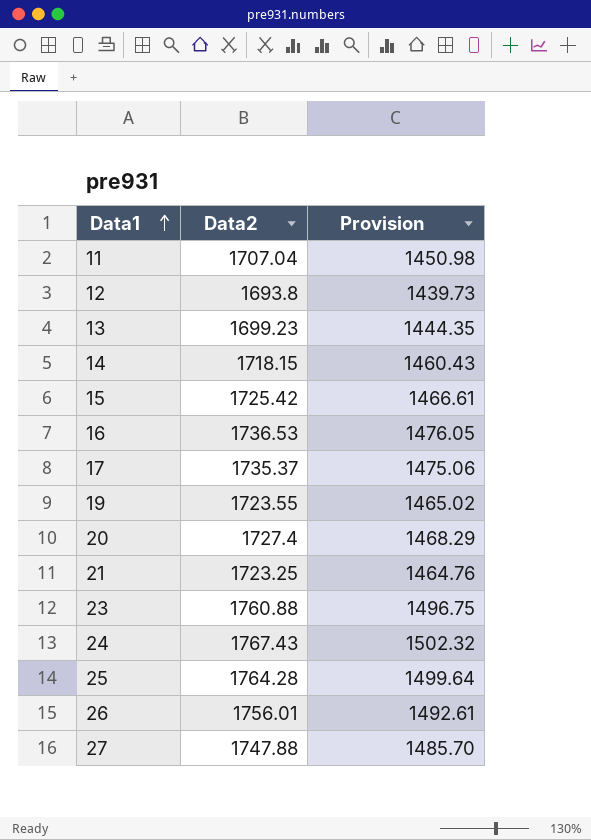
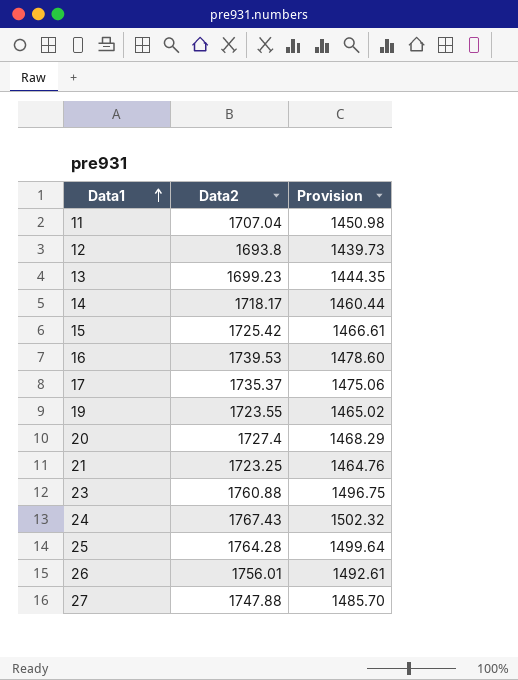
14 | Data2: 1718.15 -> 1718.17
14 | Provision: 1460.43 -> 1460.44
16 | Data2: 1736.53 -> 1739.53
16 | Provision: 1476.05 -> 1478.60

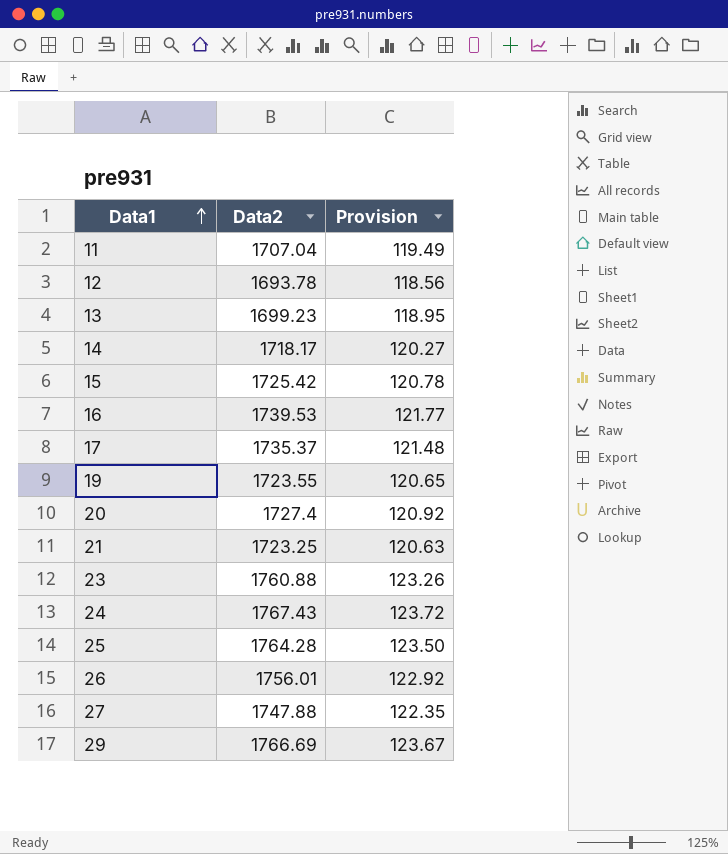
column Provision | formula: [Data2] * 0.85 -> [Data2] * 0.07
12 | Data2: 1693.8 -> 1693.78
row 29: none -> 1766.69 | 123.67

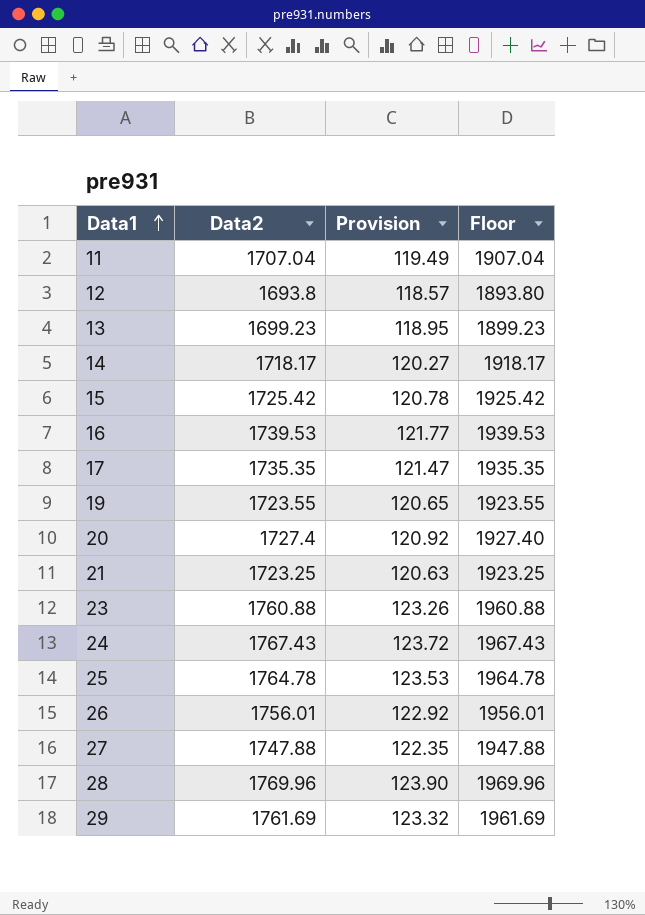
column Floor | formula: none -> [Data2] + 200
12 | Data2: 1693.78 -> 1693.8
12 | Provision: 118.56 -> 118.57
17 | Data2: 1735.37 -> 1735.35
17 | Provision: 121.48 -> 121.47
25 | Data2: 1764.28 -> 1764.78
25 | Provision: 123.50 -> 123.53
row 28: none -> 1769.96 | 123.90 | 1969.96
29 | Data2: 1766.69 -> 1761.69
29 | Provision: 123.67 -> 123.32

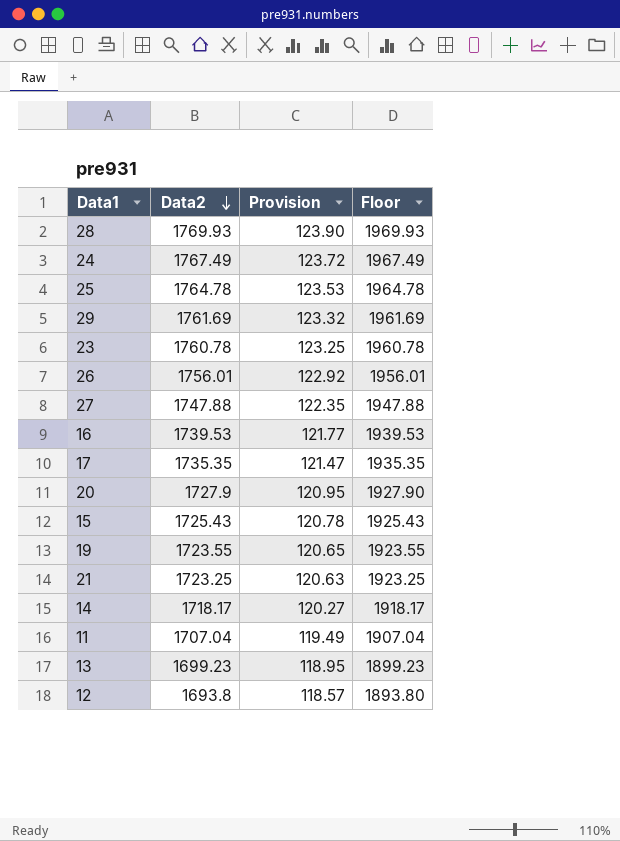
row order: Data1 ascending -> Data2 descending
28 | Data2: 1769.96 -> 1769.93
28 | Floor: 1969.96 -> 1969.93
24 | Data2: 1767.43 -> 1767.49
24 | Floor: 1967.43 -> 1967.49
23 | Data2: 1760.88 -> 1760.78
23 | Provision: 123.26 -> 123.25
23 | Floor: 1960.88 -> 1960.78
20 | Data2: 1727.4 -> 1727.9
20 | Provision: 120.92 -> 120.95
20 | Floor: 1927.40 -> 1927.90
15 | Data2: 1725.42 -> 1725.43
15 | Floor: 1925.42 -> 1925.43

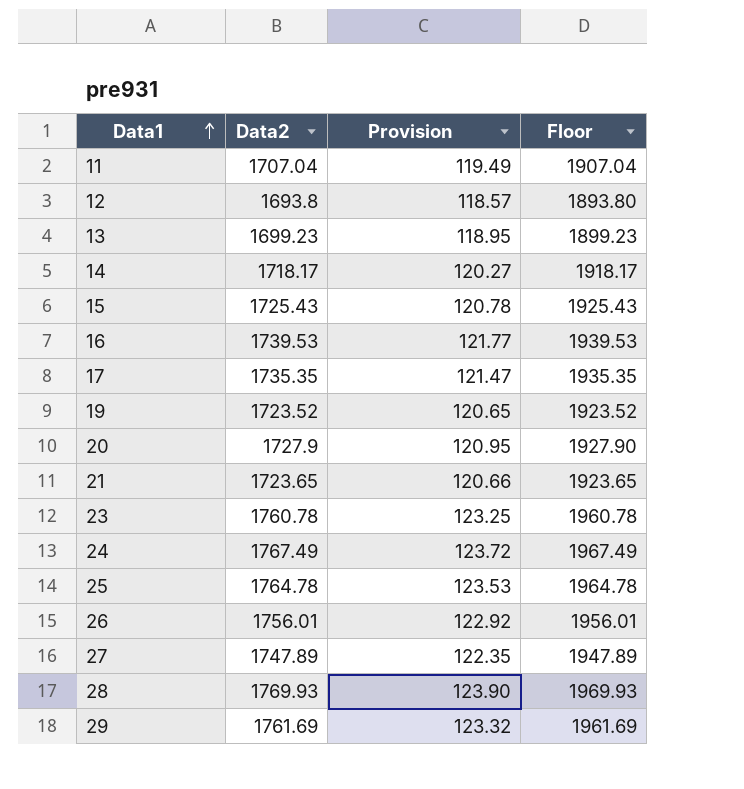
row order: Data2 descending -> Data1 ascending
19 | Data2: 1723.55 -> 1723.52
19 | Floor: 1923.55 -> 1923.52
21 | Data2: 1723.25 -> 1723.65
21 | Provision: 120.63 -> 120.66
21 | Floor: 1923.25 -> 1923.65
27 | Data2: 1747.88 -> 1747.89
27 | Floor: 1947.88 -> 1947.89

